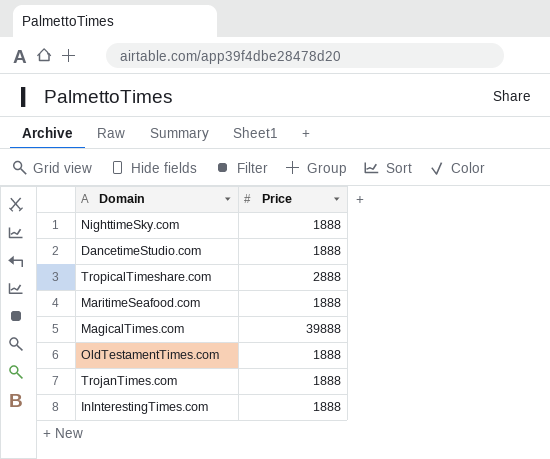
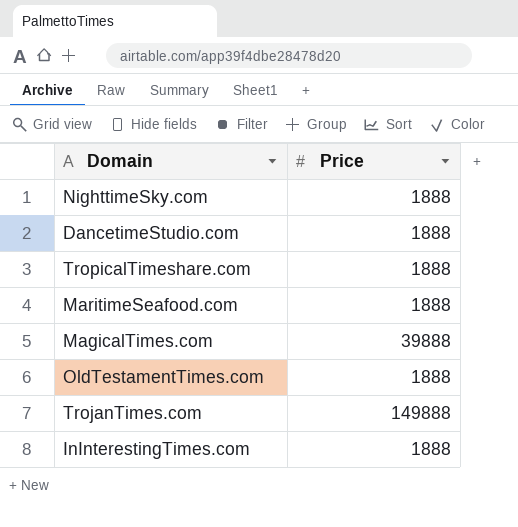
TropicalTimeshare.com | Price: 2888 -> 1888
TrojanTimes.com | Price: 1888 -> 149888

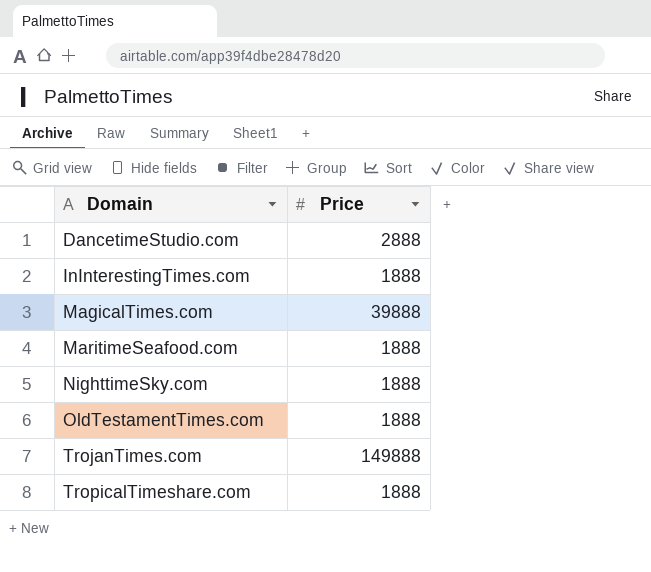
row order: none -> Domain ascending
DancetimeStudio.com | Price: 1888 -> 2888

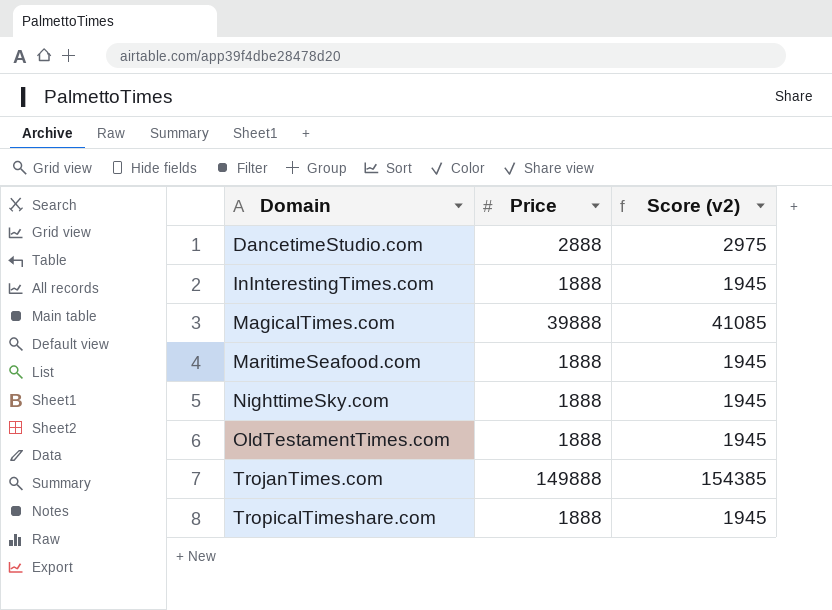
column Score (v2) | formula: none -> [Price] * 1.03

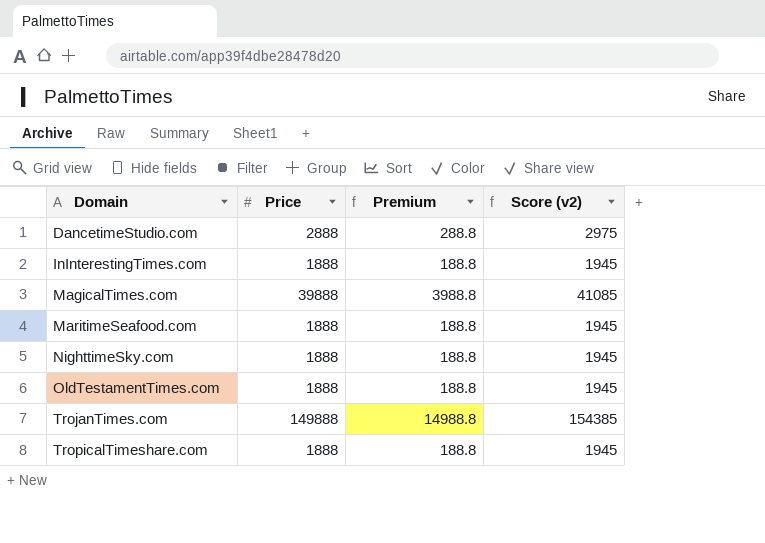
column Premium | formula: none -> [Price] * 0.1

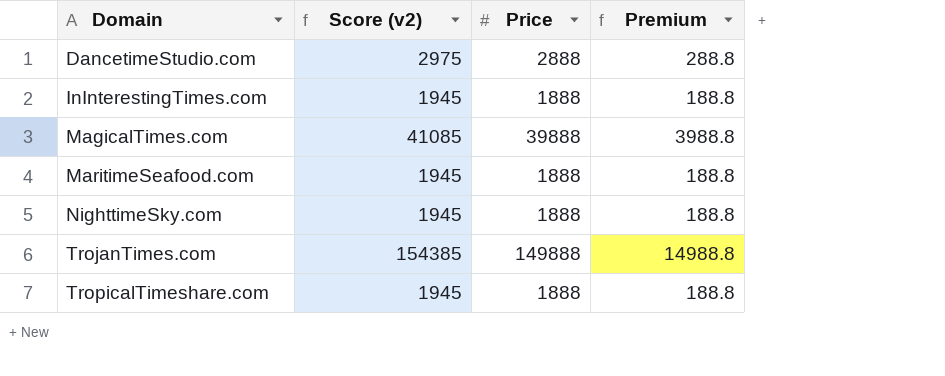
column Score (v2) | position: 4 -> 2
row OldTestamentTimes.com: 1888 | 188.8 | 1945 -> none

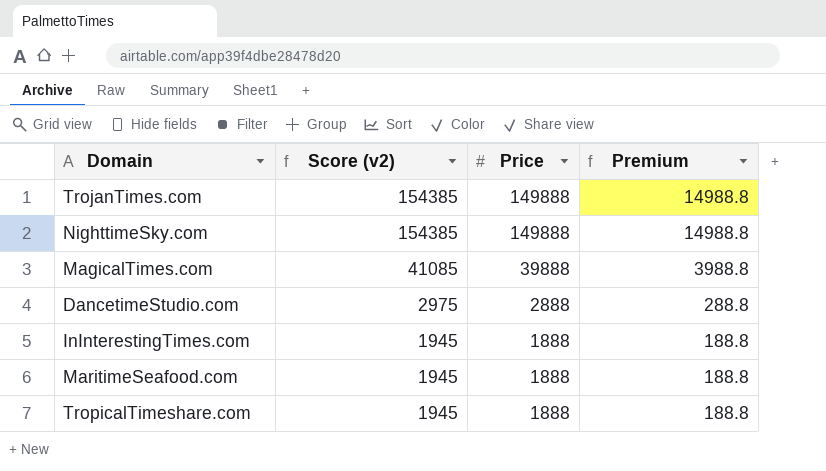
row order: Domain ascending -> Score (v2) descending
NighttimeSky.com | Score (v2): 1945 -> 154385
NighttimeSky.com | Price: 1888 -> 149888
NighttimeSky.com | Premium: 188.8 -> 14988.8

